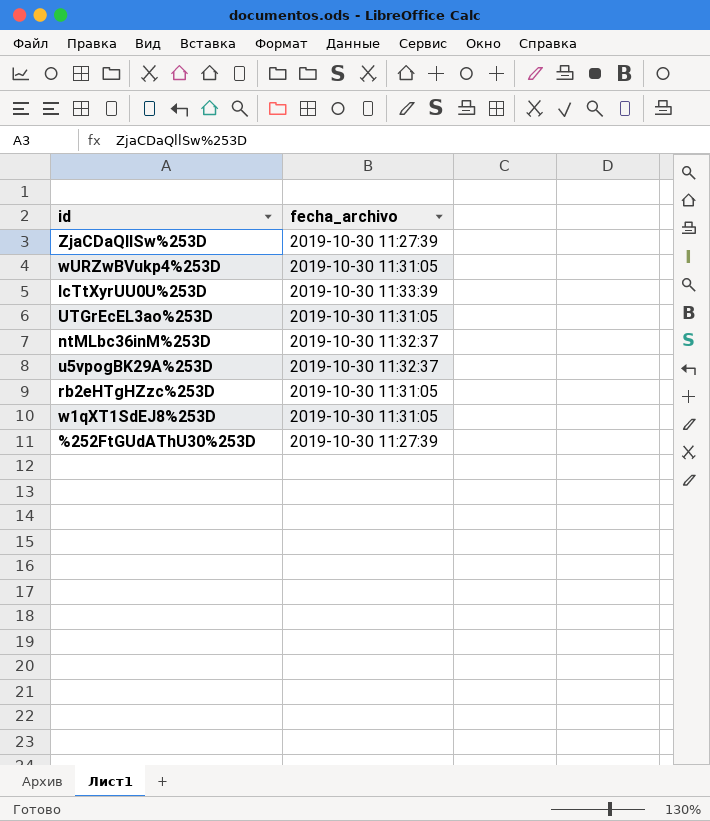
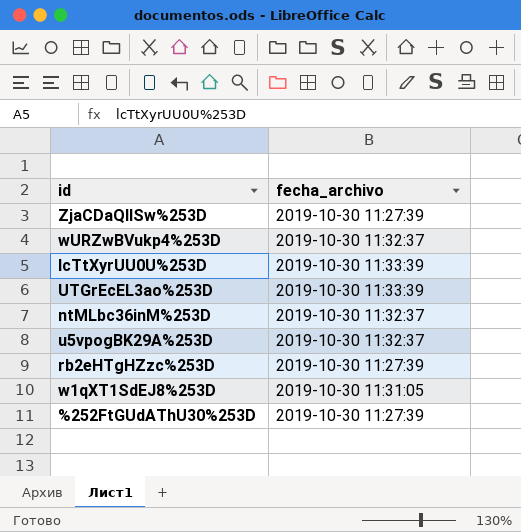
wURZwBVukp4%253D | fecha_archivo: 2019-10-30 11:31:05 -> 2019-10-30 11:32:37
UTGrEcEL3ao%253D | fecha_archivo: 2019-10-30 11:31:05 -> 2019-10-30 11:33:39
rb2eHTgHZzc%253D | fecha_archivo: 2019-10-30 11:31:05 -> 2019-10-30 11:27:39

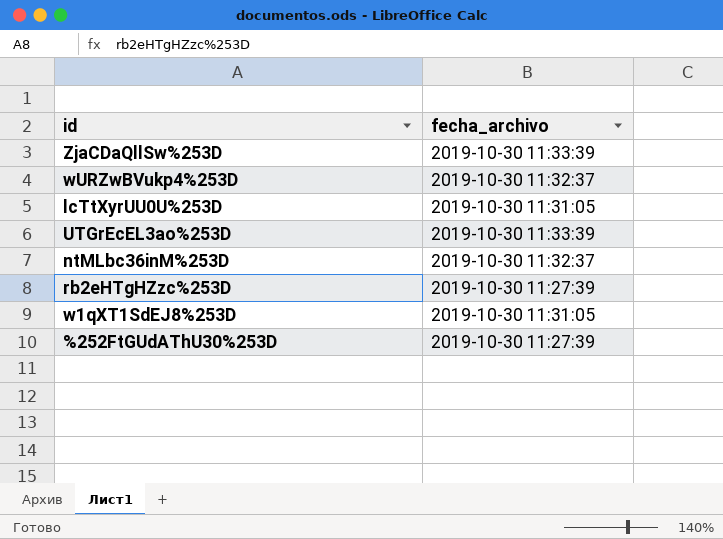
row u5vpogBK29A%253D: 2019-10-30 11:32:37 -> none
ZjaCDaQllSw%253D | fecha_archivo: 2019-10-30 11:27:39 -> 2019-10-30 11:33:39
lcTtXyrUU0U%253D | fecha_archivo: 2019-10-30 11:33:39 -> 2019-10-30 11:31:05

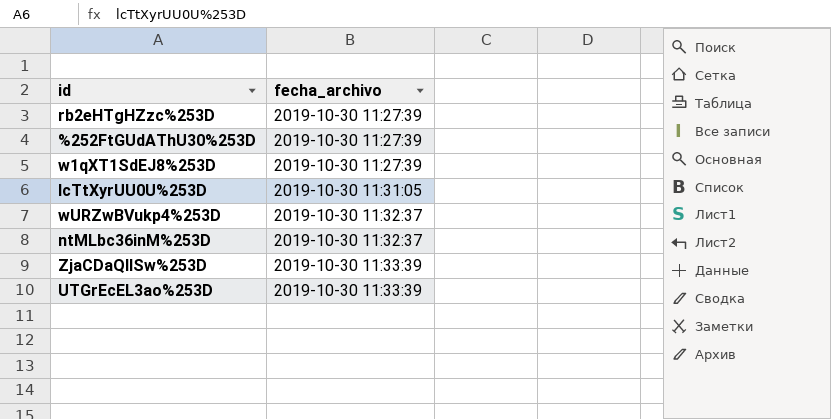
row order: none -> fecha_archivo ascending
w1qXT1SdEJ8%253D | fecha_archivo: 2019-10-30 11:31:05 -> 2019-10-30 11:27:39

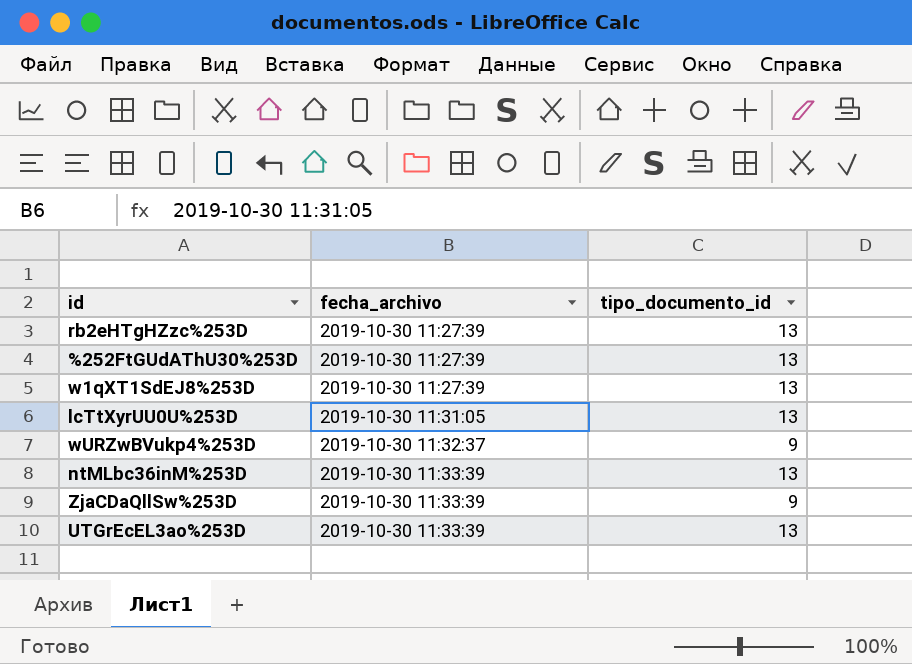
column tipo_documento_id | position: none -> 3
ntMLbc36inM%253D | fecha_archivo: 2019-10-30 11:32:37 -> 2019-10-30 11:33:39

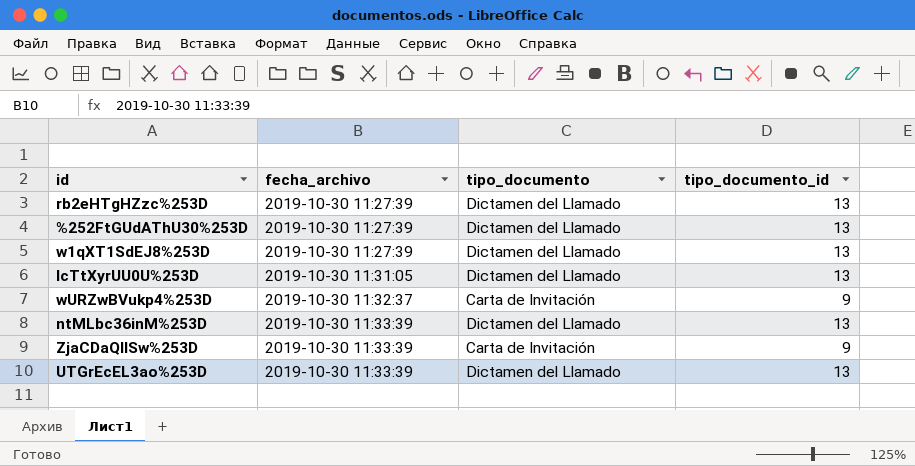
column tipo_documento | position: none -> 3

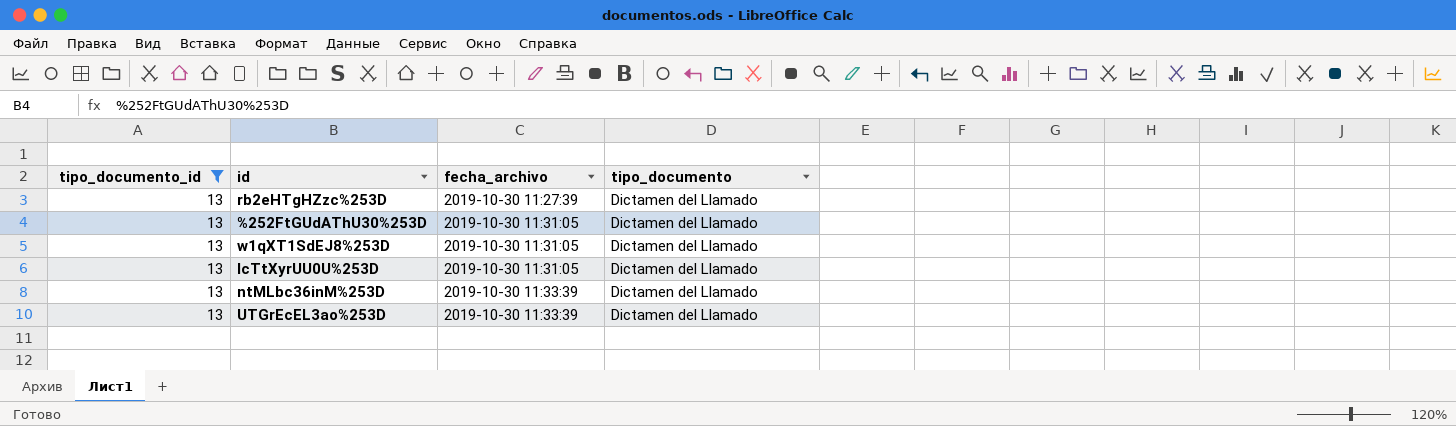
filter: none -> tipo_documento_id = 13
column tipo_documento_id | position: 4 -> 1
%252FtGUdAThU30%253D | fecha_archivo: 2019-10-30 11:27:39 -> 2019-10-30 11:31:05
w1qXT1SdEJ8%253D | fecha_archivo: 2019-10-30 11:27:39 -> 2019-10-30 11:31:05

